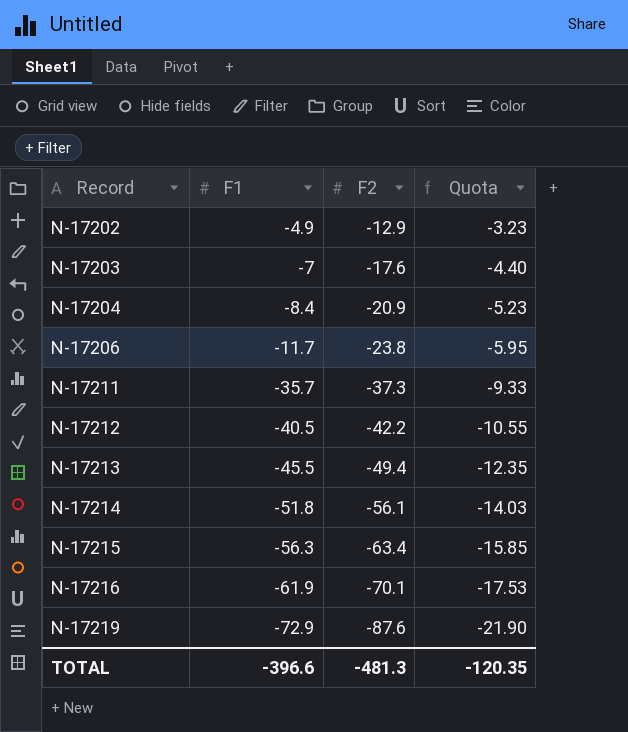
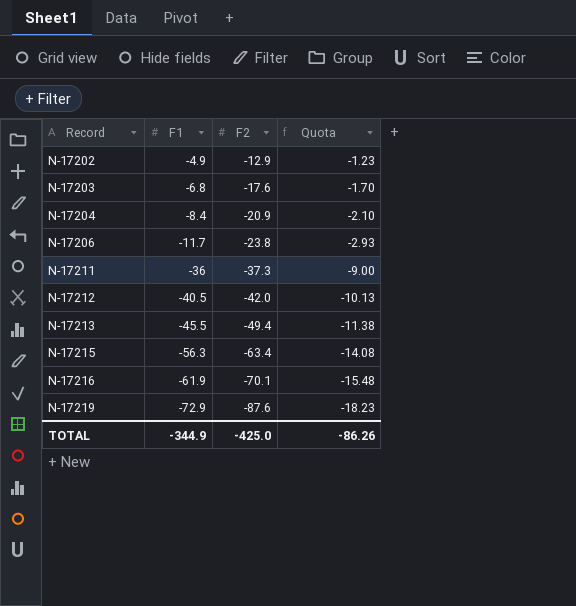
column Quota | formula: [F2] * 0.25 -> [F1] * 0.25
row N-17214: -51.8 | -56.1 | -14.03 -> none
N-17203 | F1: -7 -> -6.8
N-17211 | F1: -35.7 -> -36
N-17212 | F2: -42.2 -> -42.0
TOTAL | F1: -396.6 -> -344.9
TOTAL | F2: -481.3 -> -425.0
TOTAL | Quota: -120.35 -> -86.26

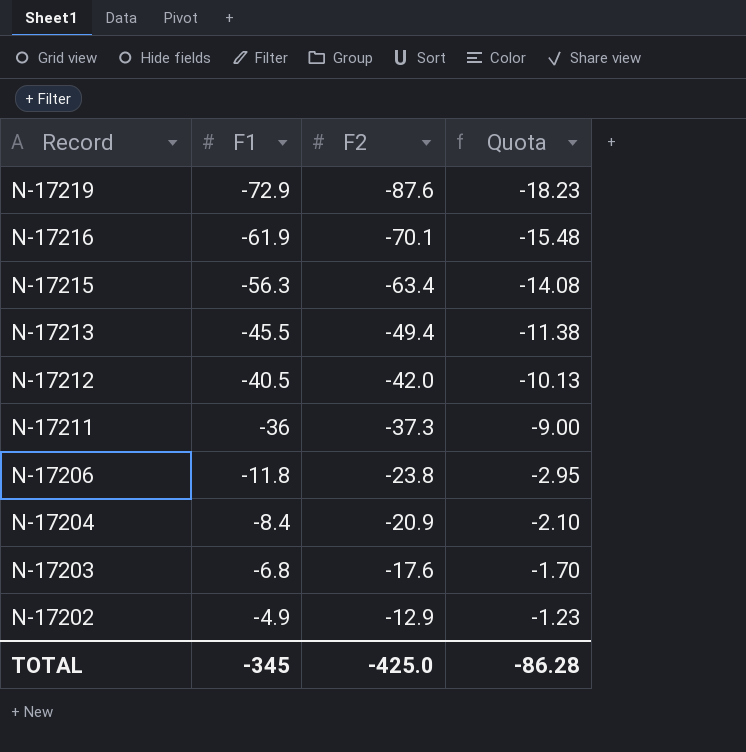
row order: Record ascending -> Record descending
N-17206 | F1: -11.7 -> -11.8
N-17206 | Quota: -2.93 -> -2.95
TOTAL | F1: -344.9 -> -345
TOTAL | Quota: -86.26 -> -86.28

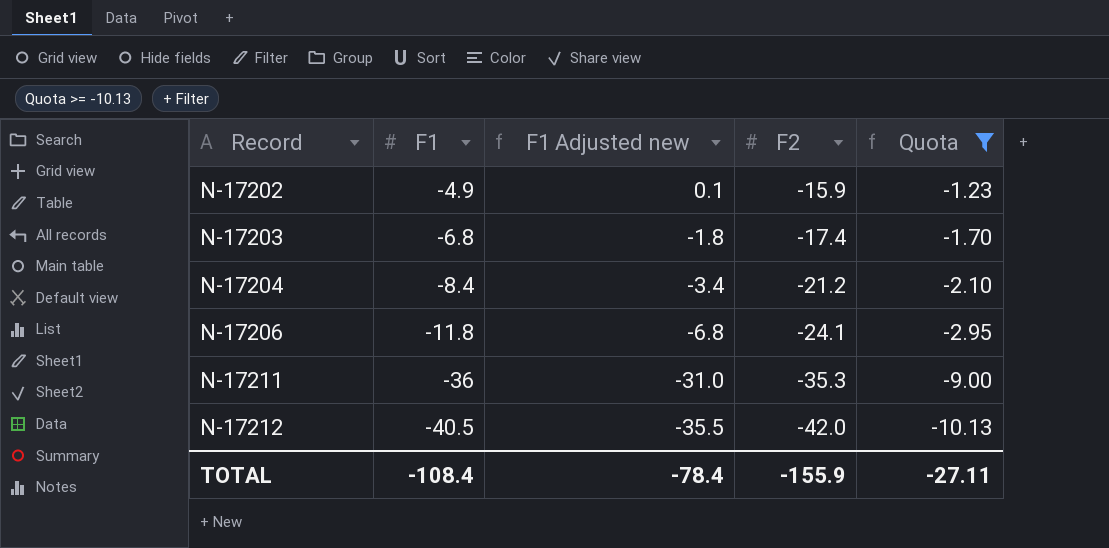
filter: none -> Quota >= -10.13
row order: Record descending -> Record ascending
column F1 Adjusted new | formula: none -> [F1] + 5
N-17202 | F2: -12.9 -> -15.9
N-17203 | F2: -17.6 -> -17.4
N-17204 | F2: -20.9 -> -21.2
N-17206 | F2: -23.8 -> -24.1
N-17211 | F2: -37.3 -> -35.3
TOTAL | F1: -345 -> -108.4
TOTAL | F2: -425.0 -> -155.9
TOTAL | Quota: -86.28 -> -27.11

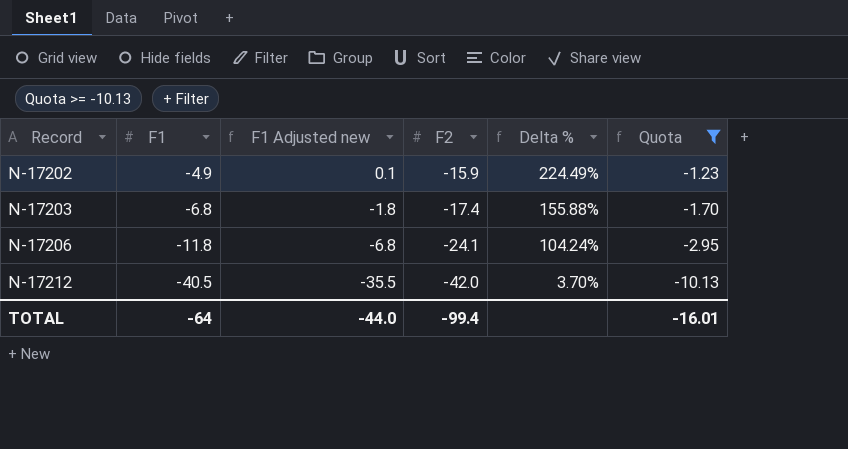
column Delta % | formula: none -> ([F2] - [F1]) / [F1]
row N-17204: -8.4 | -3.4 | -21.2 | -2.10 -> none
row N-17211: -36 | -31.0 | -35.3 | -9.00 -> none
TOTAL | F1: -108.4 -> -64
TOTAL | F1 Adjusted new: -78.4 -> -44.0
TOTAL | F2: -155.9 -> -99.4
TOTAL | Quota: -27.11 -> -16.01

